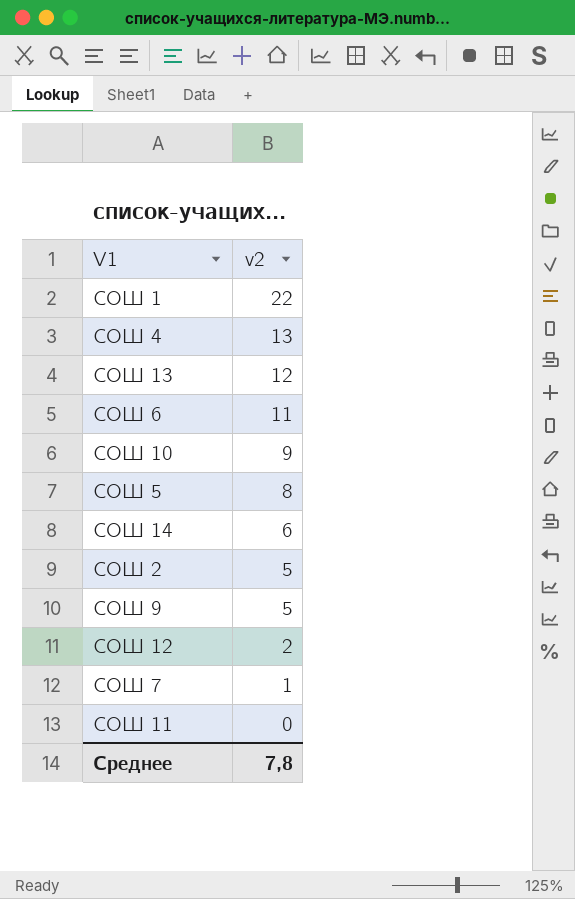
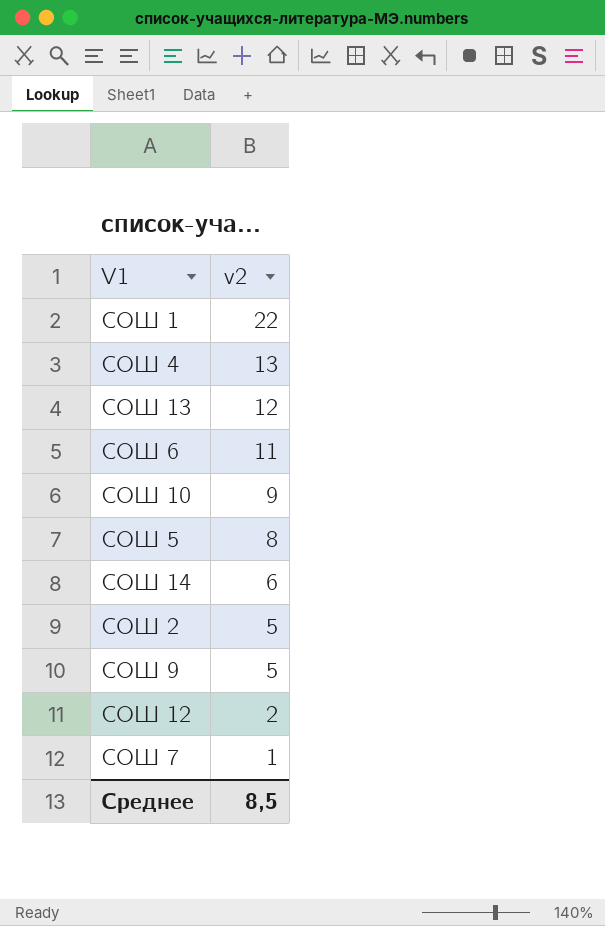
row СОШ 11: 0 -> none
Среднее | v2: 7,8 -> 8,5

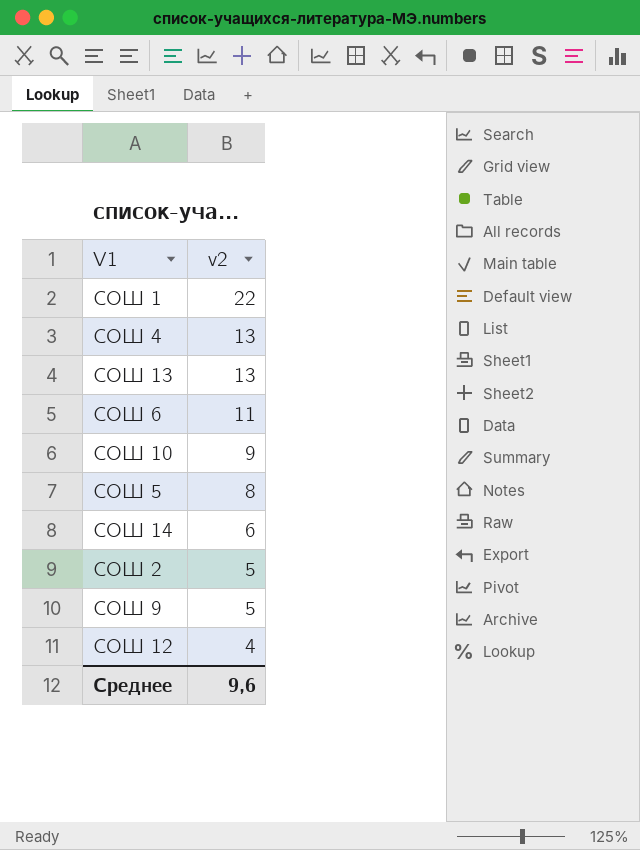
row СОШ 7: 1 -> none
СОШ 13 | v2: 12 -> 13
СОШ 12 | v2: 2 -> 4
Среднее | v2: 8,5 -> 9,6

